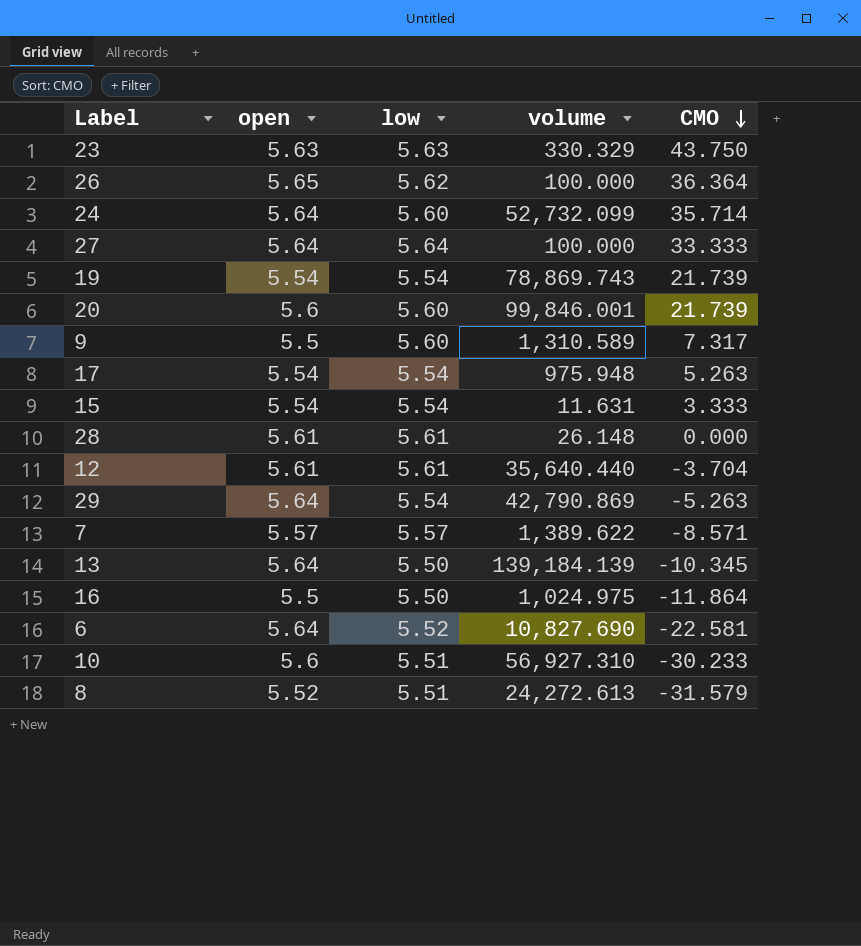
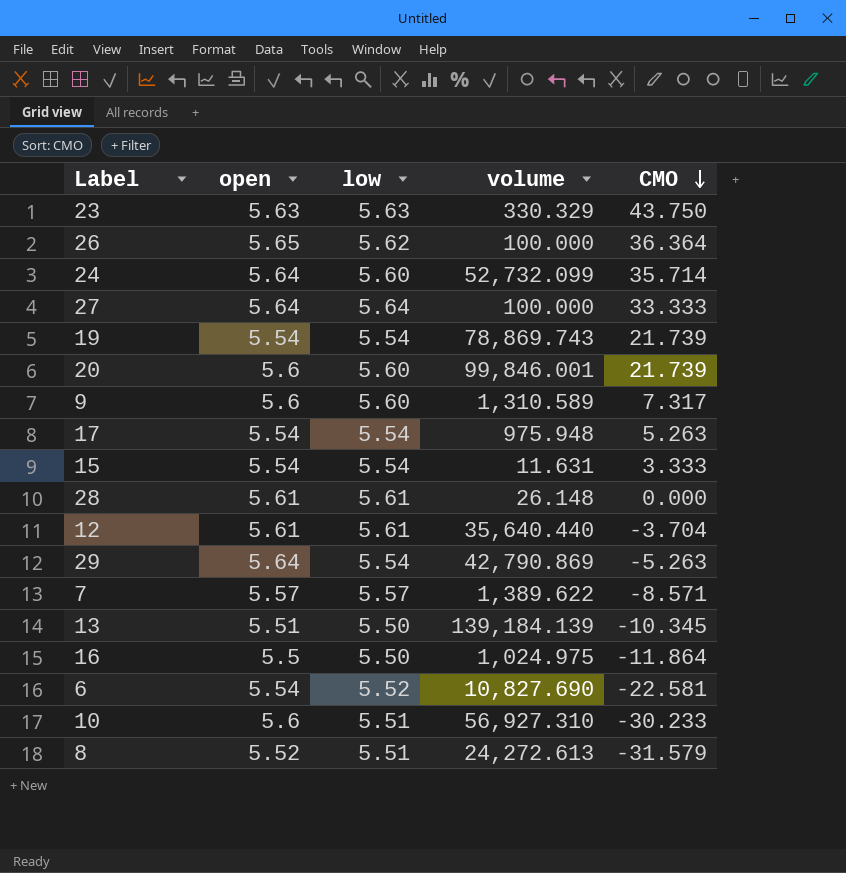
9 | open: 5.5 -> 5.6
13 | open: 5.64 -> 5.51
6 | open: 5.64 -> 5.54

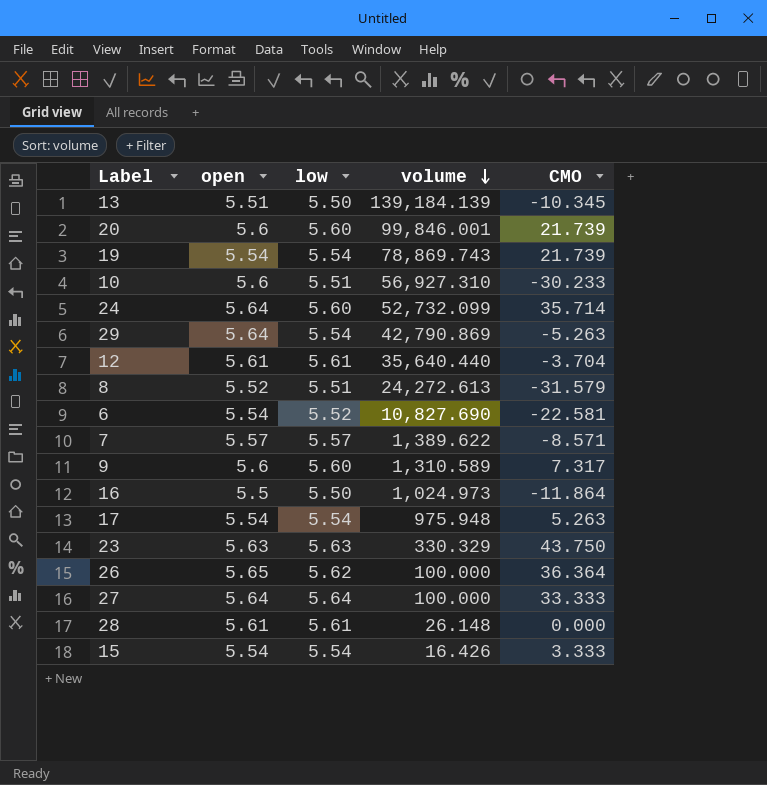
row order: CMO descending -> volume descending
16 | volume: 1,024.975 -> 1,024.973
15 | volume: 11.631 -> 16.426

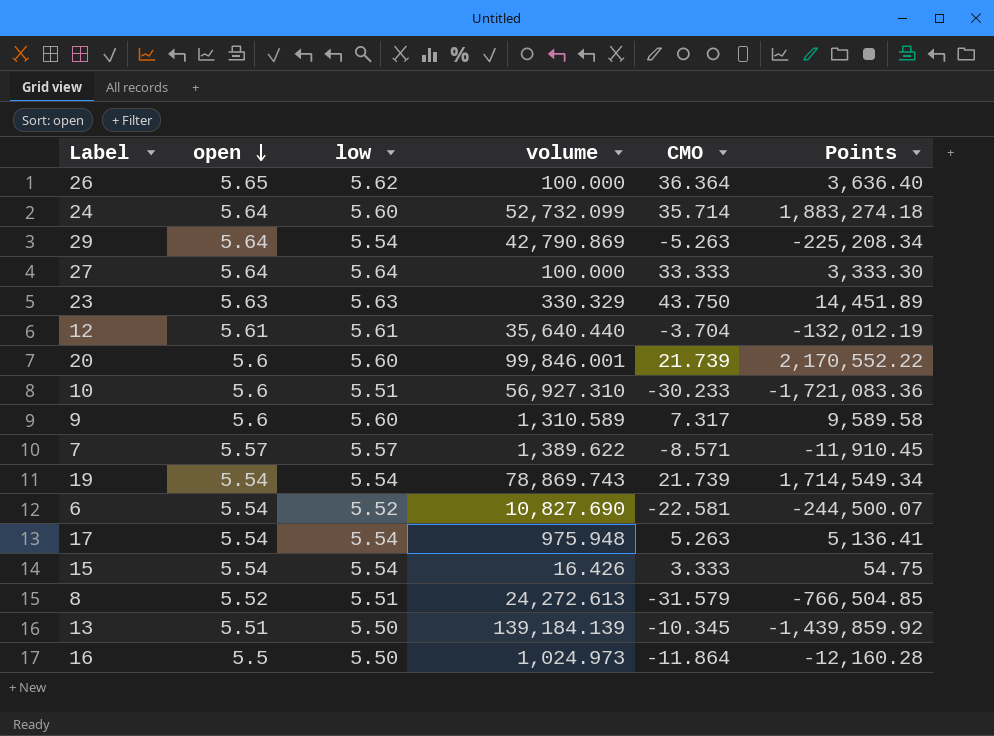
row order: volume descending -> open descending
column Points | formula: none -> [volume] * [CMO]
row 28: 5.61 | 5.61 | 26.148 | 0.000 -> none

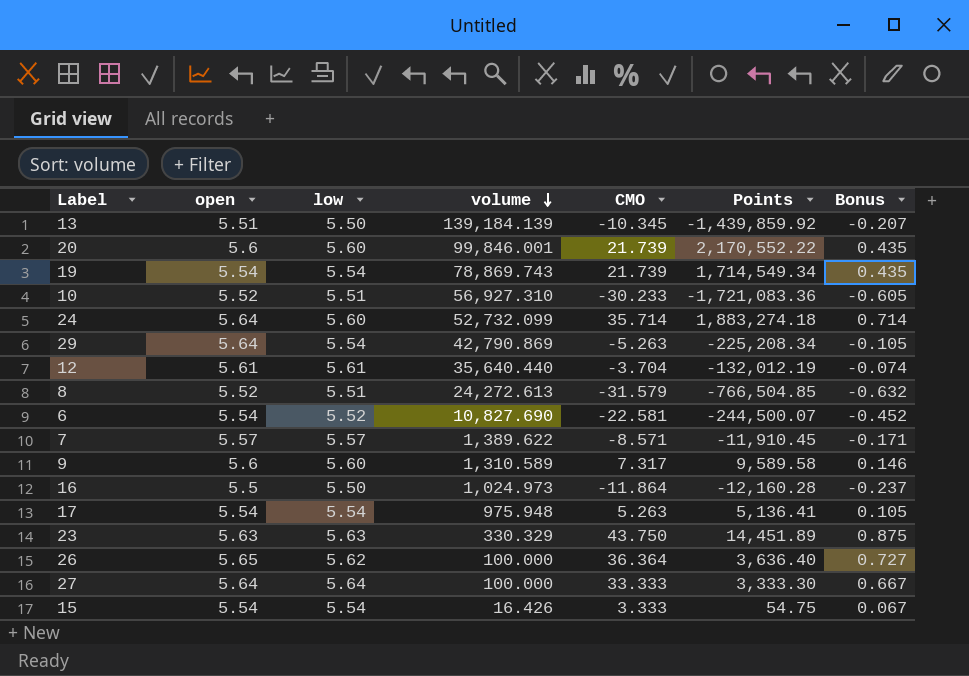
row order: open descending -> volume descending
column Bonus | formula: none -> [CMO] * 0.02
10 | open: 5.6 -> 5.52

